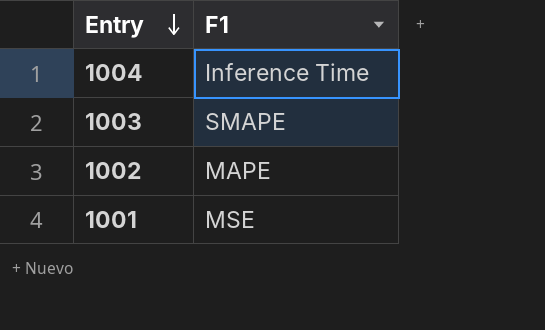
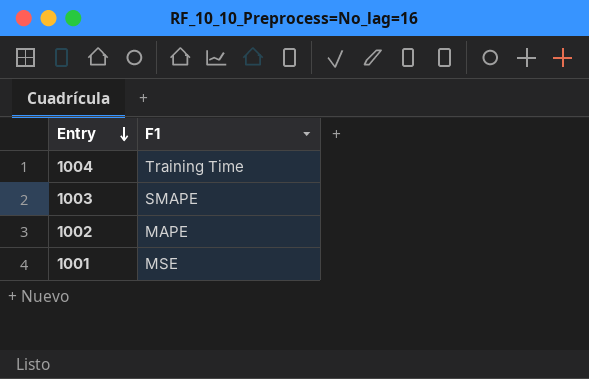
1004 | F1: Inference Time -> Training Time

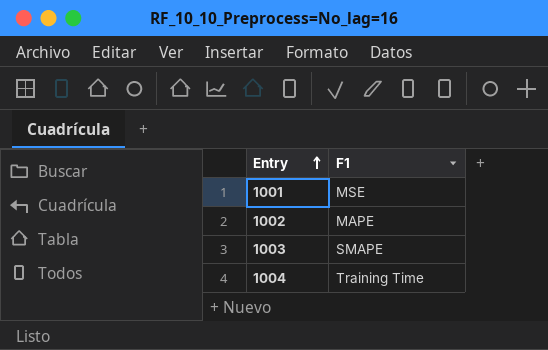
row order: Entry descending -> Entry ascending

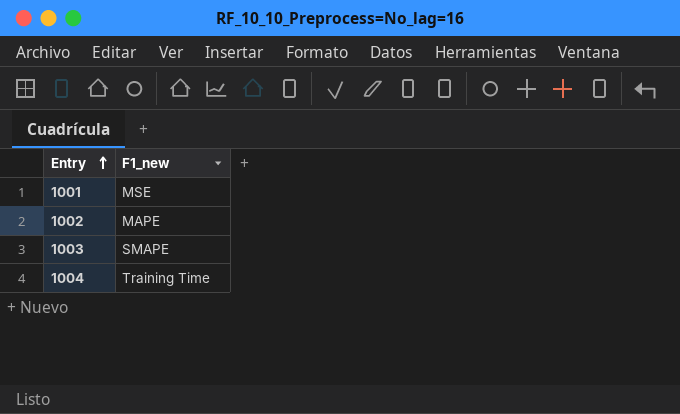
column name: F1 -> F1_new

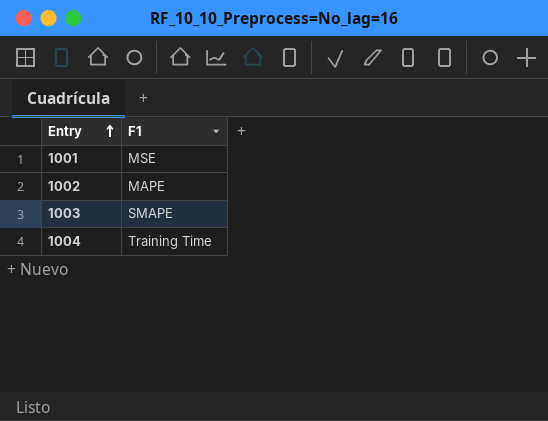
column name: F1_new -> F1

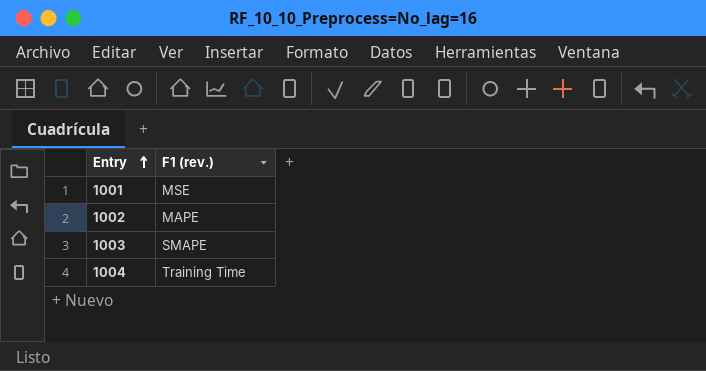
column name: F1 -> F1 (rev.)

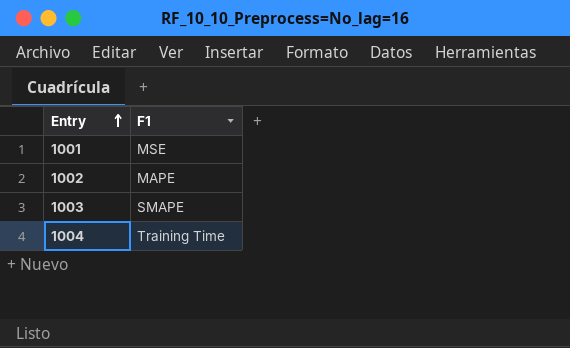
column name: F1 (rev.) -> F1

